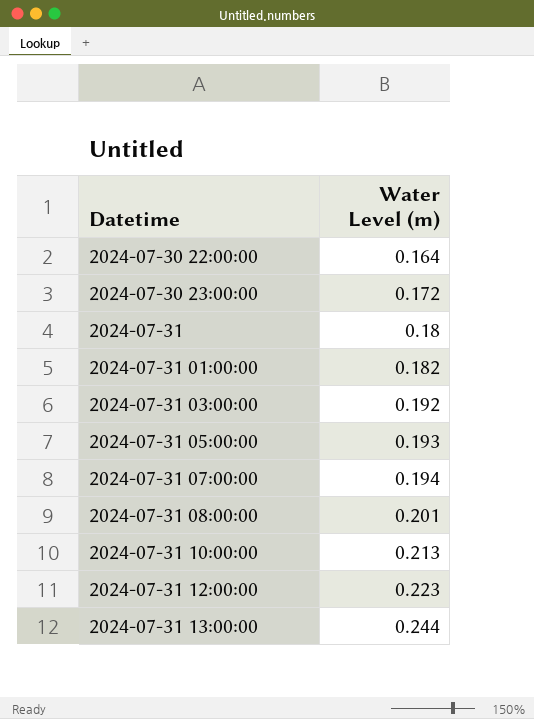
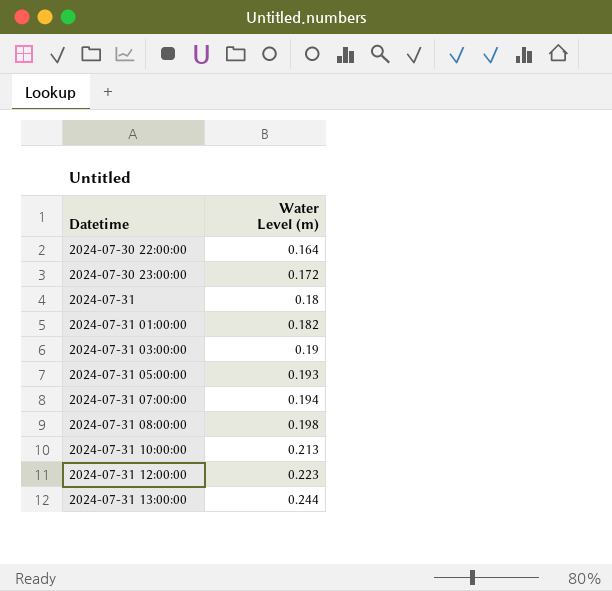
2024-07-31 03:00:00 | Water Level (m): 0.192 -> 0.19
2024-07-31 08:00:00 | Water Level (m): 0.201 -> 0.198

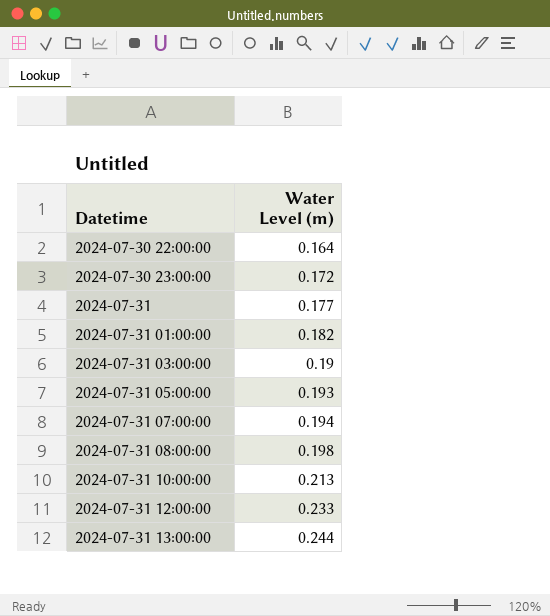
2024-07-31 | Water Level (m): 0.18 -> 0.177
2024-07-31 12:00:00 | Water Level (m): 0.223 -> 0.233

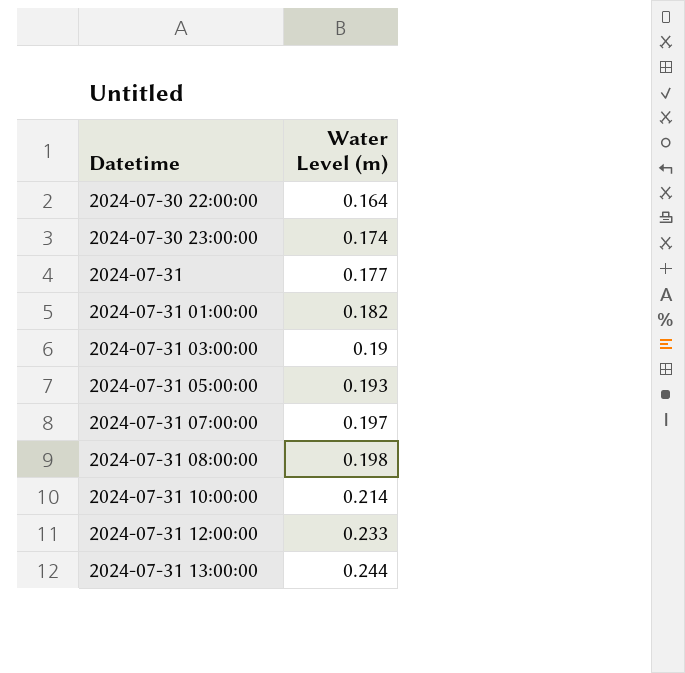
2024-07-30 23:00:00 | Water Level (m): 0.172 -> 0.174
2024-07-31 07:00:00 | Water Level (m): 0.194 -> 0.197
2024-07-31 10:00:00 | Water Level (m): 0.213 -> 0.214

